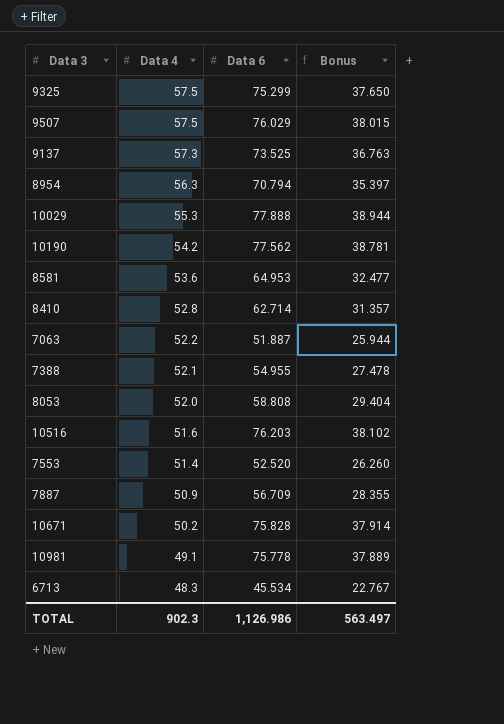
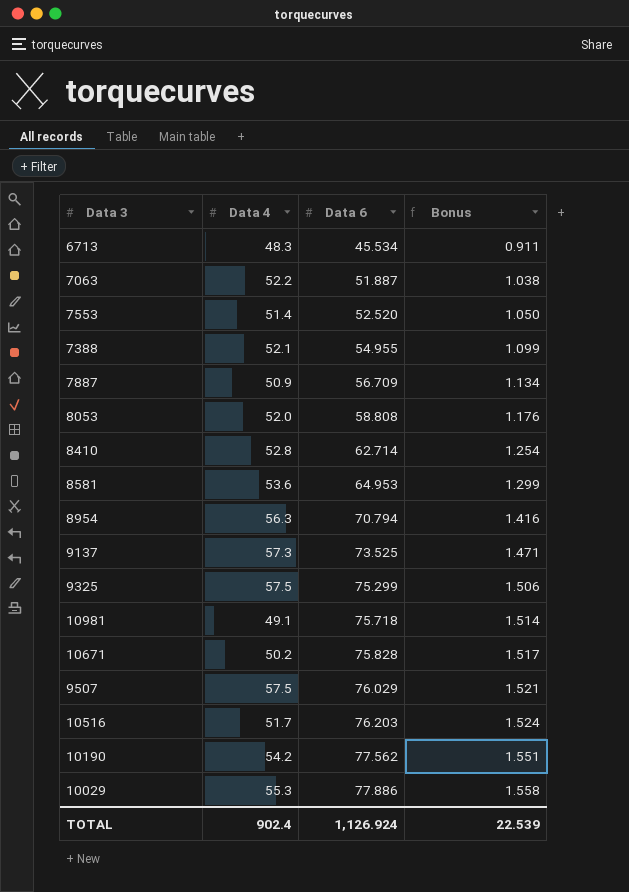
row order: Data 4 descending -> Data 6 ascending
column Bonus | formula: [Data 6] * 0.5 -> [Data 6] * 0.02
10981 | Data 6: 75.778 -> 75.718
10516 | Data 4: 51.6 -> 51.7
10029 | Data 6: 77.888 -> 77.886
TOTAL | Data 4: 902.3 -> 902.4
TOTAL | Data 6: 1,126.986 -> 1,126.924
TOTAL | Bonus: 563.497 -> 22.539

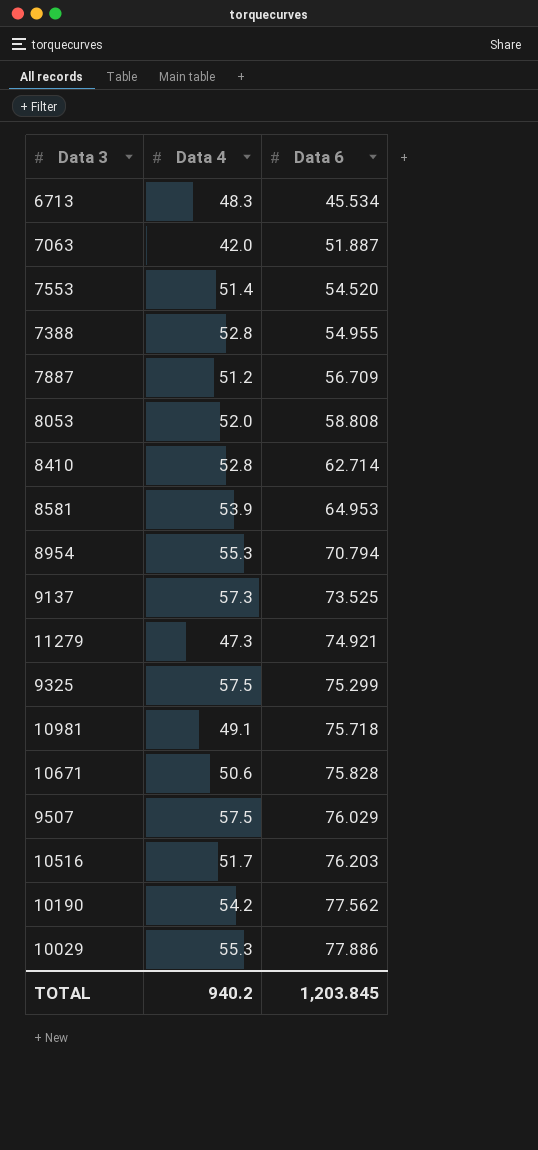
column Bonus | formula: [Data 6] * 0.02 -> none
7063 | Data 4: 52.2 -> 42.0
7553 | Data 6: 52.520 -> 54.520
7388 | Data 4: 52.1 -> 52.8
7887 | Data 4: 50.9 -> 51.2
8581 | Data 4: 53.6 -> 53.9
8954 | Data 4: 56.3 -> 55.3
row 11279: none -> 47.3 | 74.921
10671 | Data 4: 50.2 -> 50.6
TOTAL | Data 4: 902.4 -> 940.2
TOTAL | Data 6: 1,126.924 -> 1,203.845

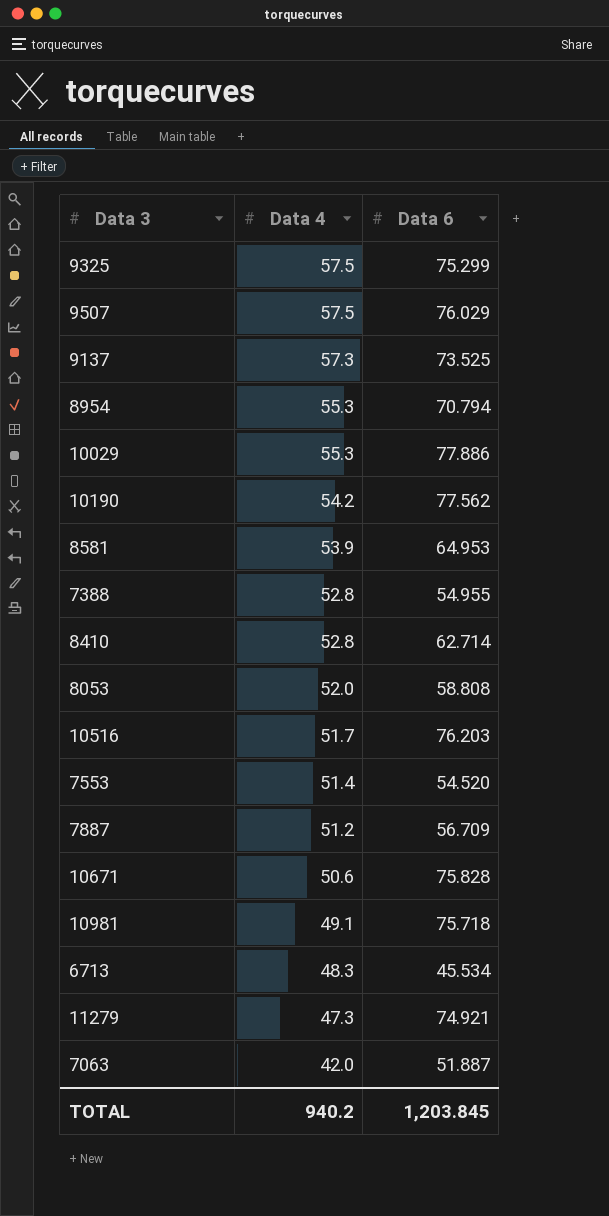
row order: Data 6 ascending -> Data 4 descending

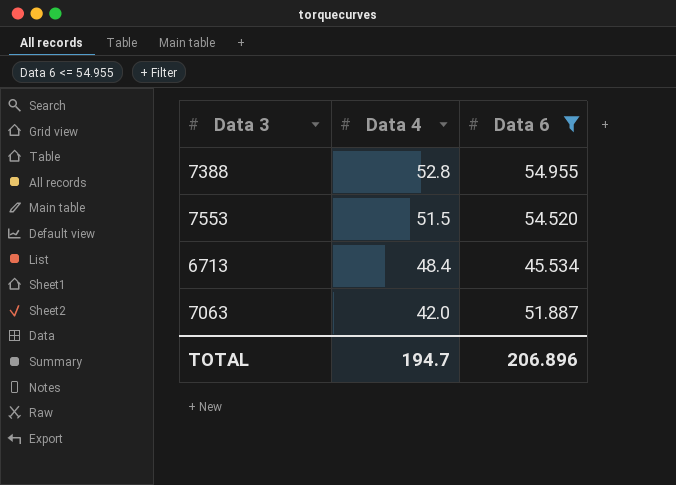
filter: none -> Data 6 <= 54.955
7553 | Data 4: 51.4 -> 51.5
6713 | Data 4: 48.3 -> 48.4
TOTAL | Data 4: 940.2 -> 194.7
TOTAL | Data 6: 1,203.845 -> 206.896

